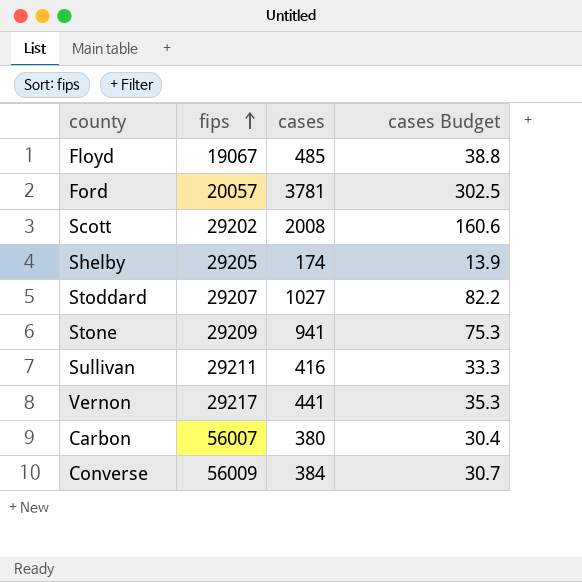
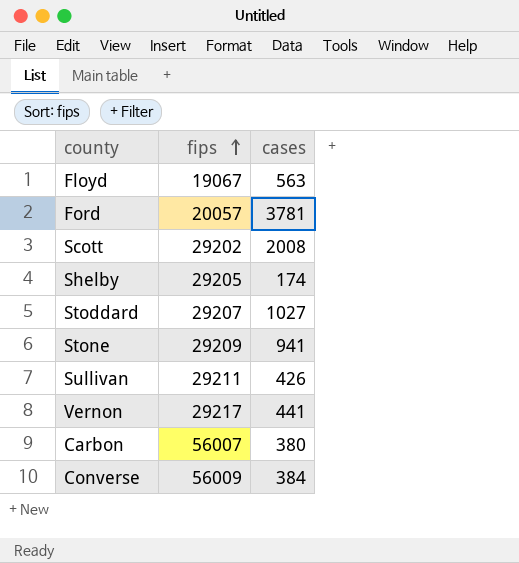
column cases Budget | formula: [cases] * 0.08 -> none
Floyd | cases: 485 -> 563
Sullivan | cases: 416 -> 426

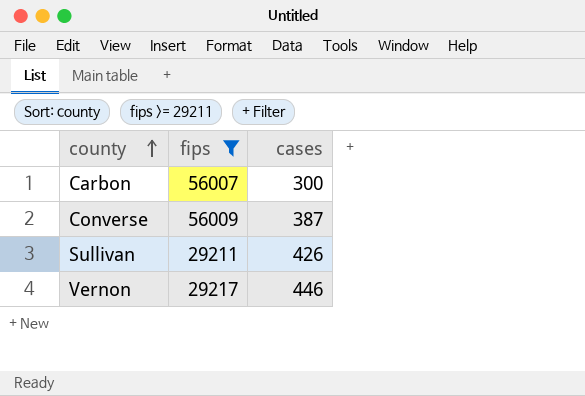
filter: none -> fips >= 29211
row order: fips ascending -> county ascending
Carbon | cases: 380 -> 300
Converse | cases: 384 -> 387
Vernon | cases: 441 -> 446

